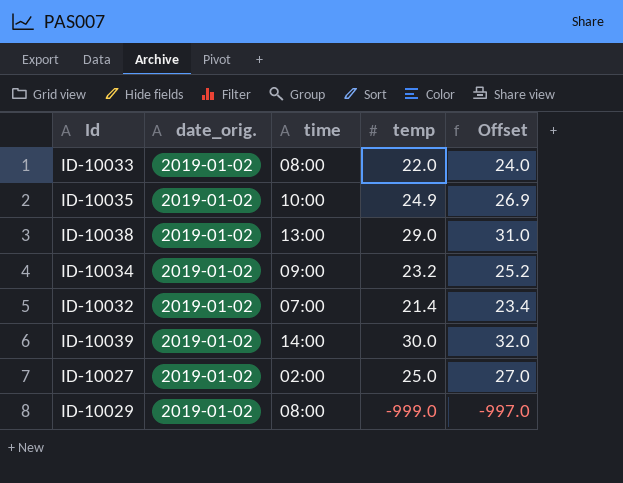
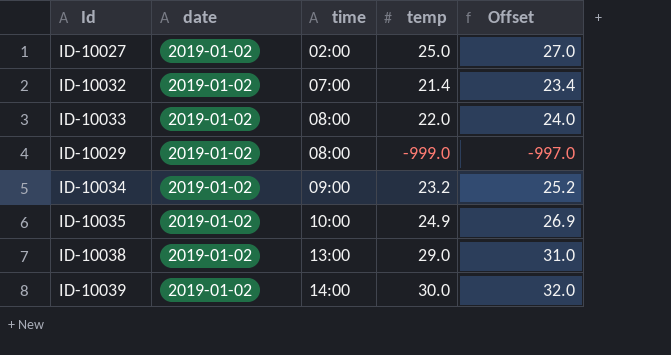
row order: none -> time ascending
column name: date_orig. -> date

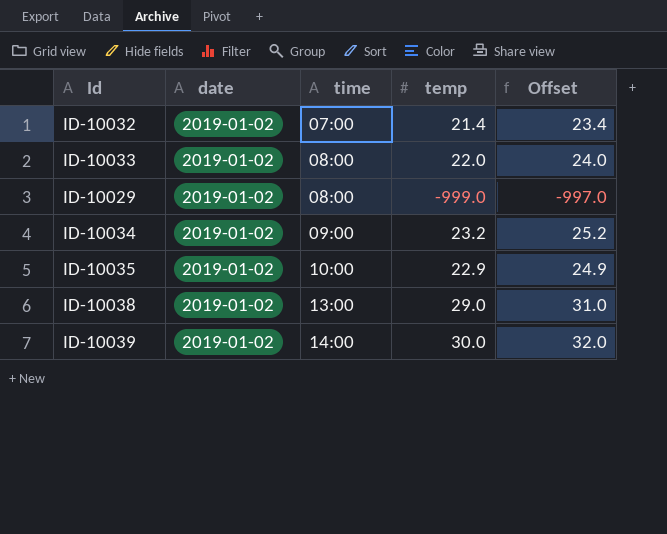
row ID-10027: 2019-01-02 | 02:00 | 25.0 | 27.0 -> none
ID-10035 | temp: 24.9 -> 22.9
ID-10035 | Offset: 26.9 -> 24.9

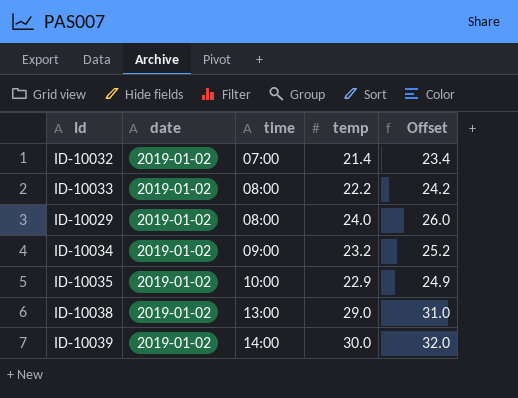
ID-10033 | temp: 22.0 -> 22.2
ID-10033 | Offset: 24.0 -> 24.2
ID-10029 | temp: -999.0 -> 24.0
ID-10029 | Offset: -997.0 -> 26.0

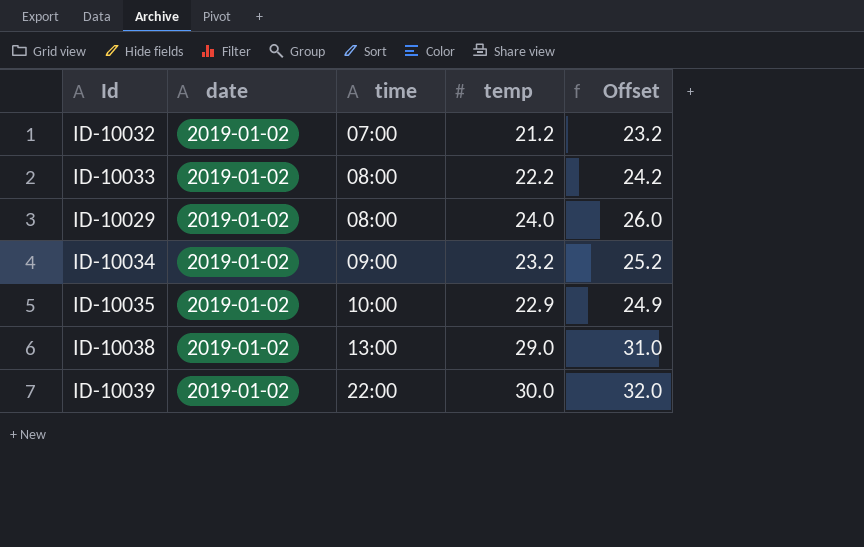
ID-10032 | temp: 21.4 -> 21.2
ID-10032 | Offset: 23.4 -> 23.2
ID-10039 | time: 14:00 -> 22:00

